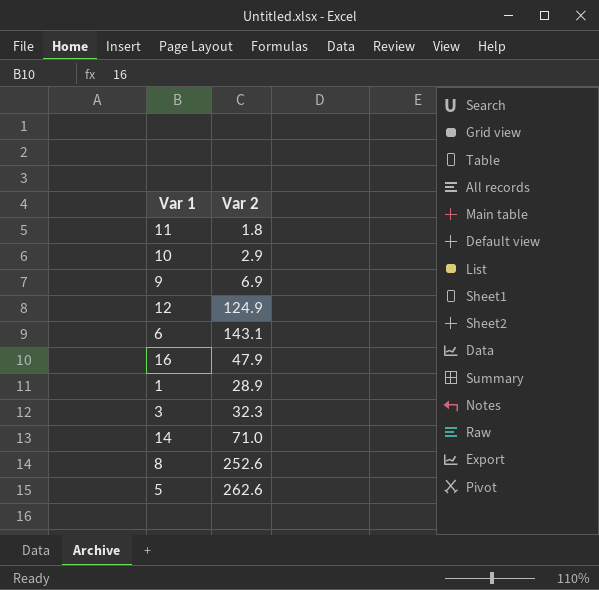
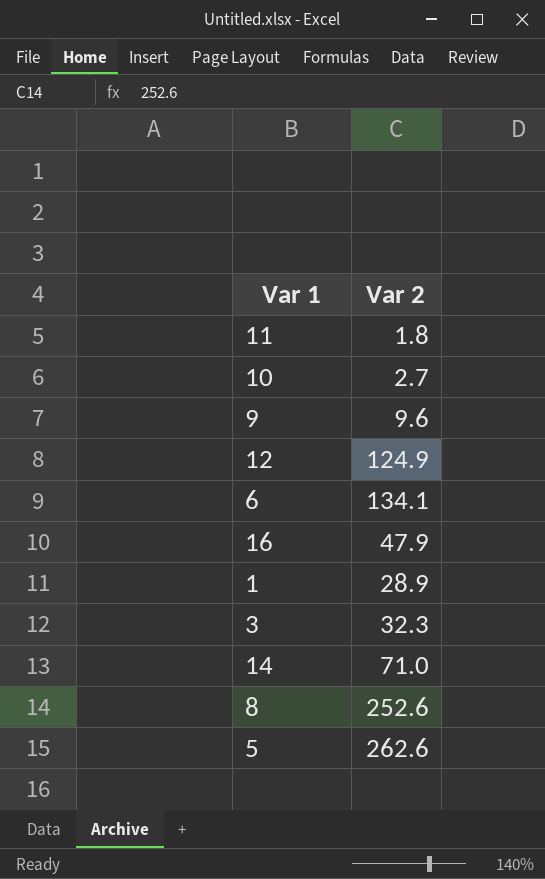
10 | Var 2: 2.9 -> 2.7
9 | Var 2: 6.9 -> 9.6
6 | Var 2: 143.1 -> 134.1

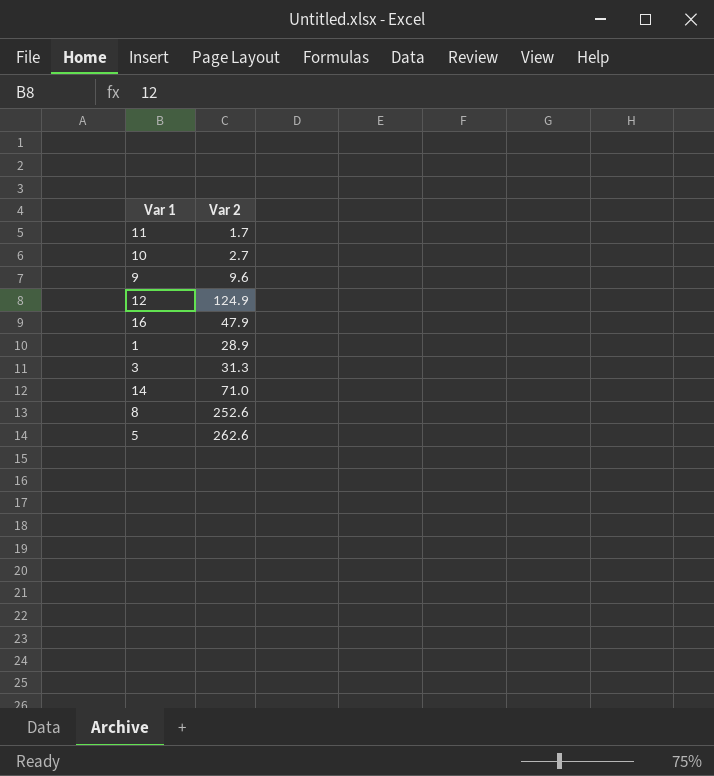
row 6: 134.1 -> none
11 | Var 2: 1.8 -> 1.7
3 | Var 2: 32.3 -> 31.3

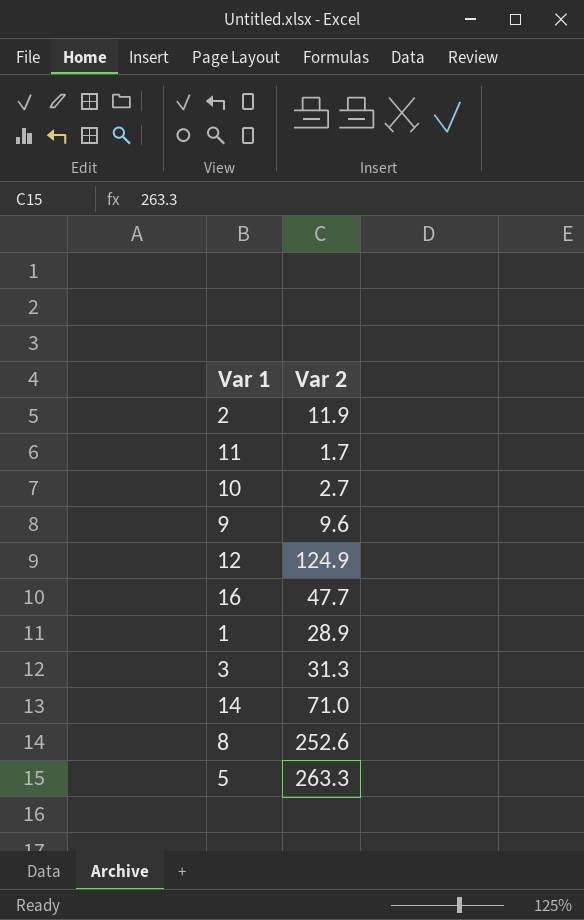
row 2: none -> 11.9
16 | Var 2: 47.9 -> 47.7
5 | Var 2: 262.6 -> 263.3

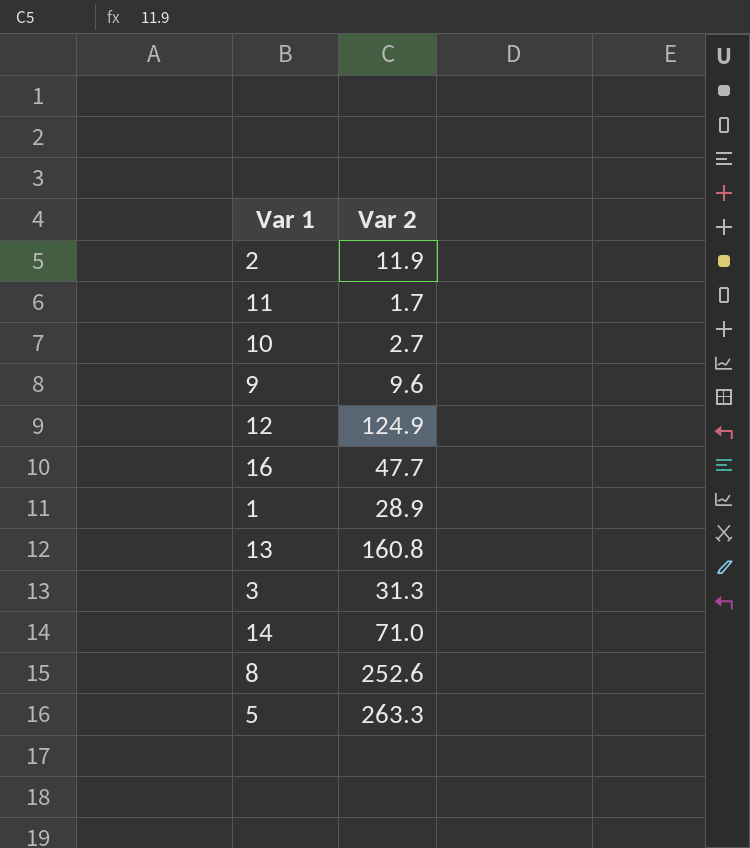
row 13: none -> 160.8

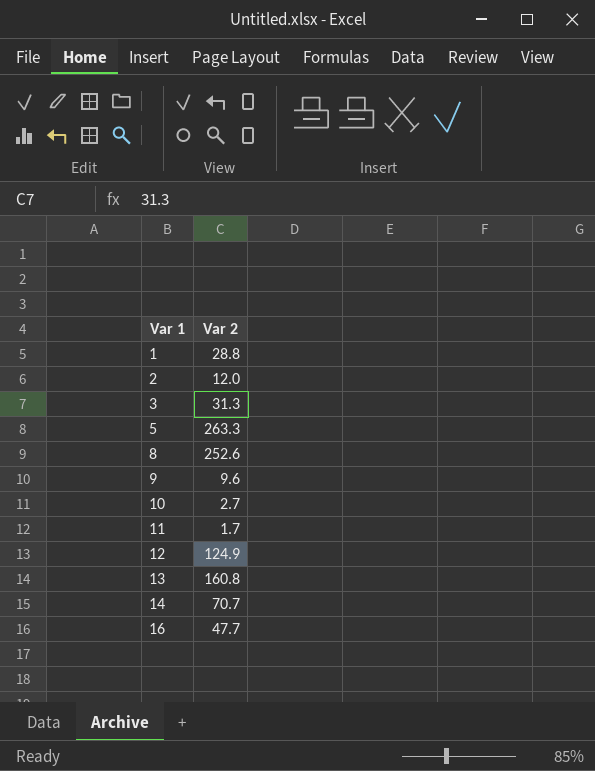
row order: none -> Var 1 ascending
1 | Var 2: 28.9 -> 28.8
2 | Var 2: 11.9 -> 12.0
14 | Var 2: 71.0 -> 70.7

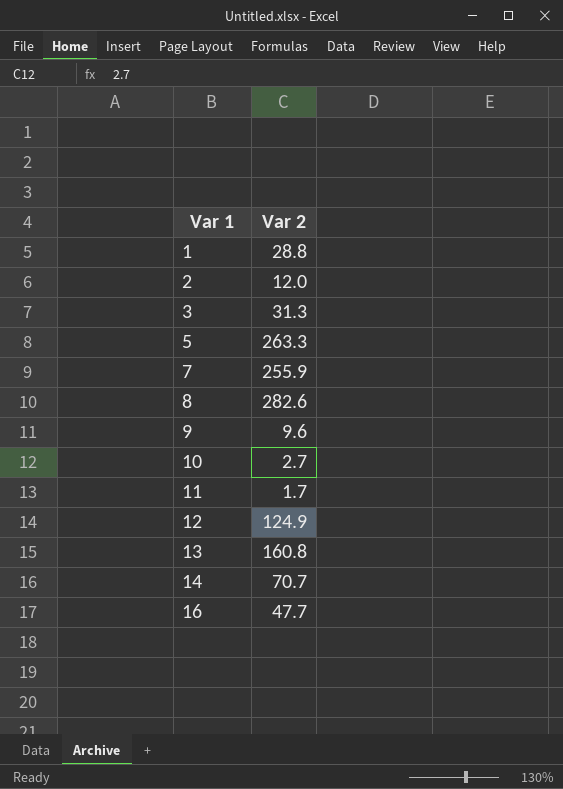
row 7: none -> 255.9
8 | Var 2: 252.6 -> 282.6

